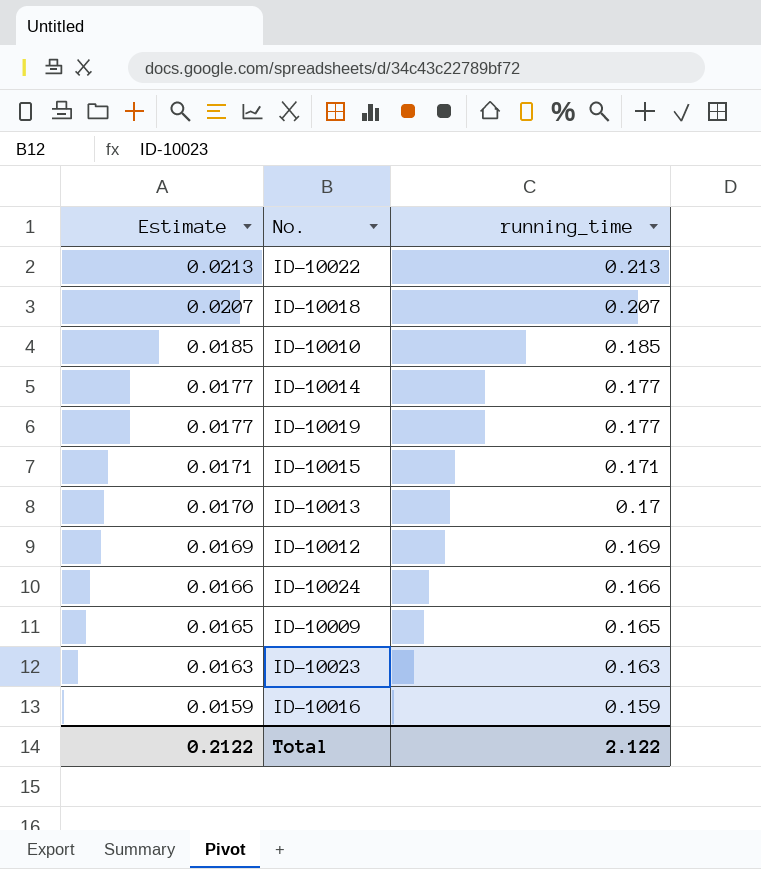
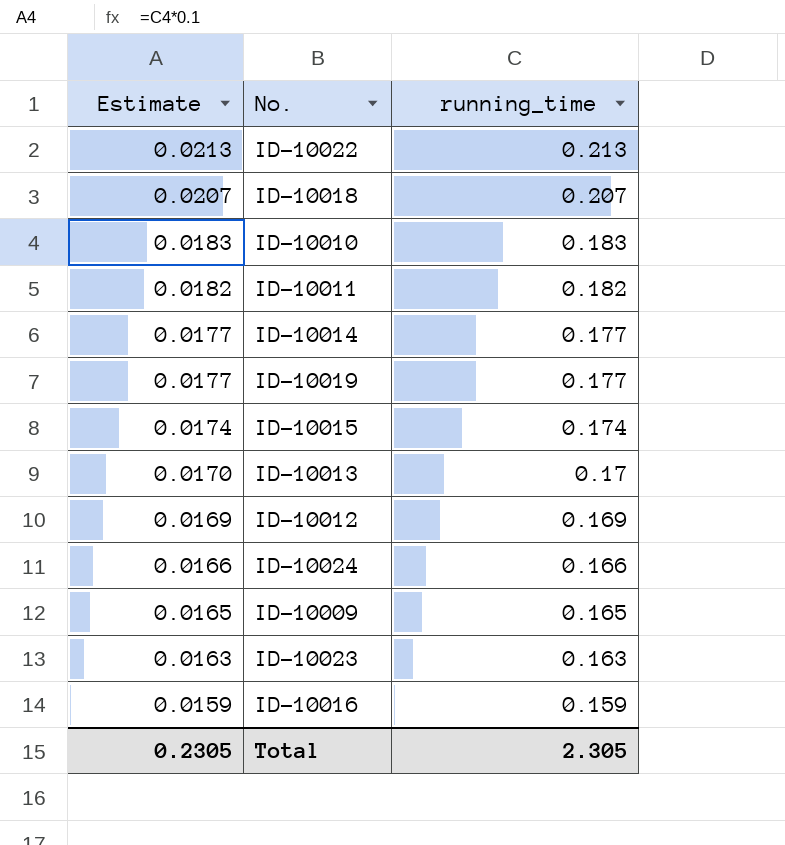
ID-10010 | Estimate: 0.0185 -> 0.0183
ID-10010 | running_time: 0.185 -> 0.183
row ID-10011: none -> 0.0182 | 0.182
ID-10015 | Estimate: 0.0171 -> 0.0174
ID-10015 | running_time: 0.171 -> 0.174
Total | Estimate: 0.2122 -> 0.2305
Total | running_time: 2.122 -> 2.305

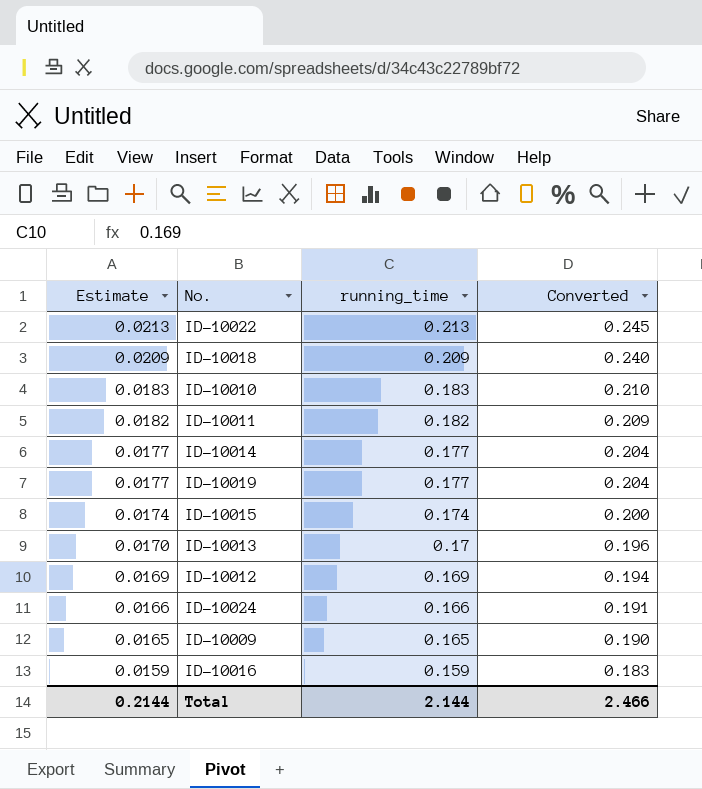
column Converted | formula: none -> [running_time] * 1.15
row ID-10023: 0.0163 | 0.163 -> none
ID-10018 | Estimate: 0.0207 -> 0.0209
ID-10018 | running_time: 0.207 -> 0.209
Total | Estimate: 0.2305 -> 0.2144
Total | running_time: 2.305 -> 2.144

